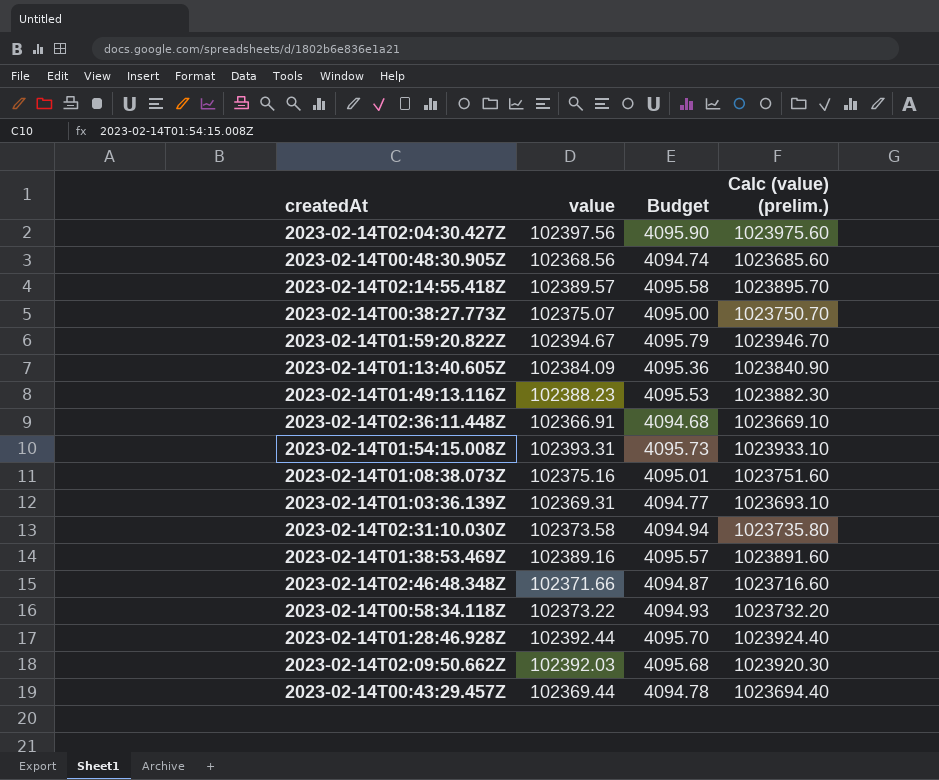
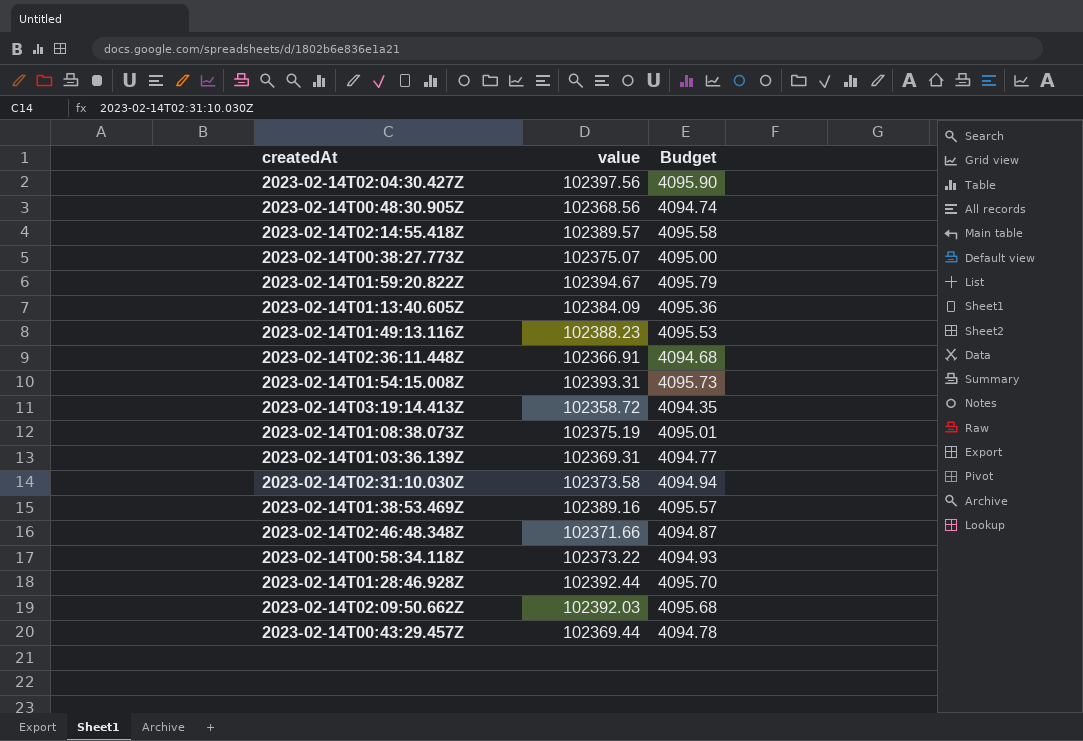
column Calc (value) (prelim.) | formula: [value] * 10 -> none
row 2023-02-14T03:19:14.413Z: none -> 102358.72 | 4094.35
2023-02-14T01:08:38.073Z | value: 102375.16 -> 102375.19

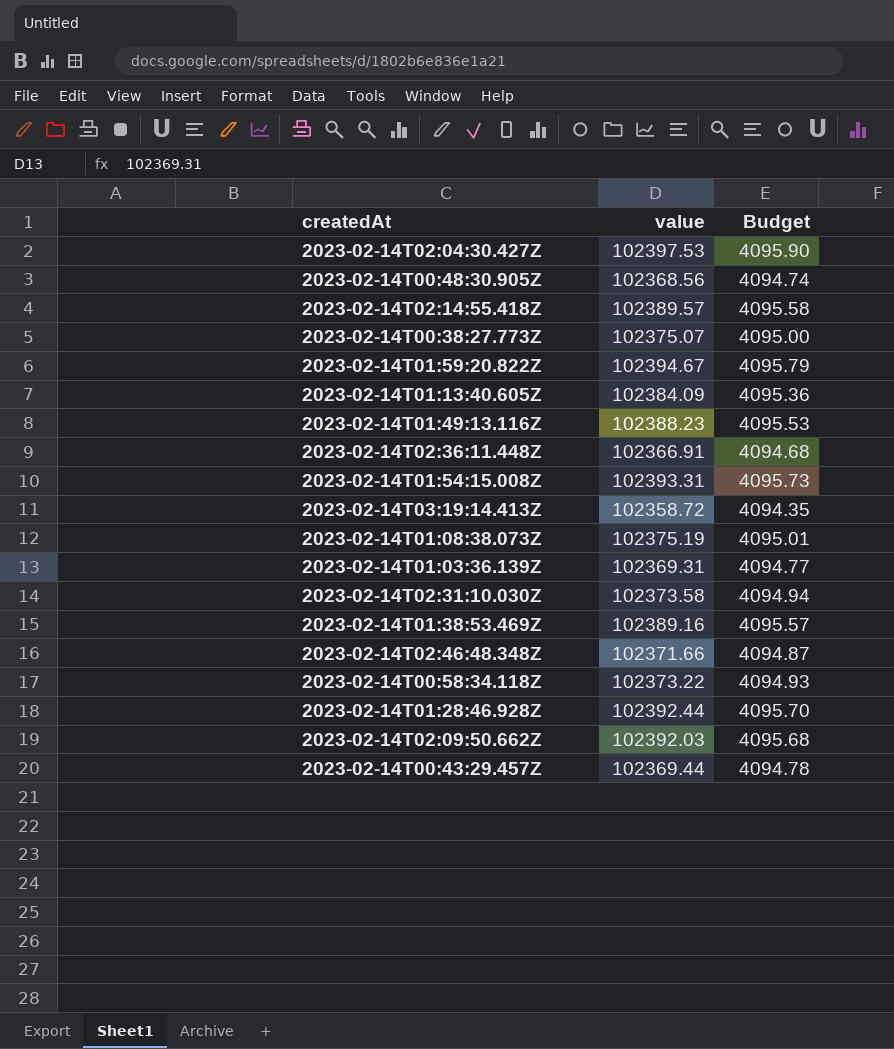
2023-02-14T02:04:30.427Z | value: 102397.56 -> 102397.53

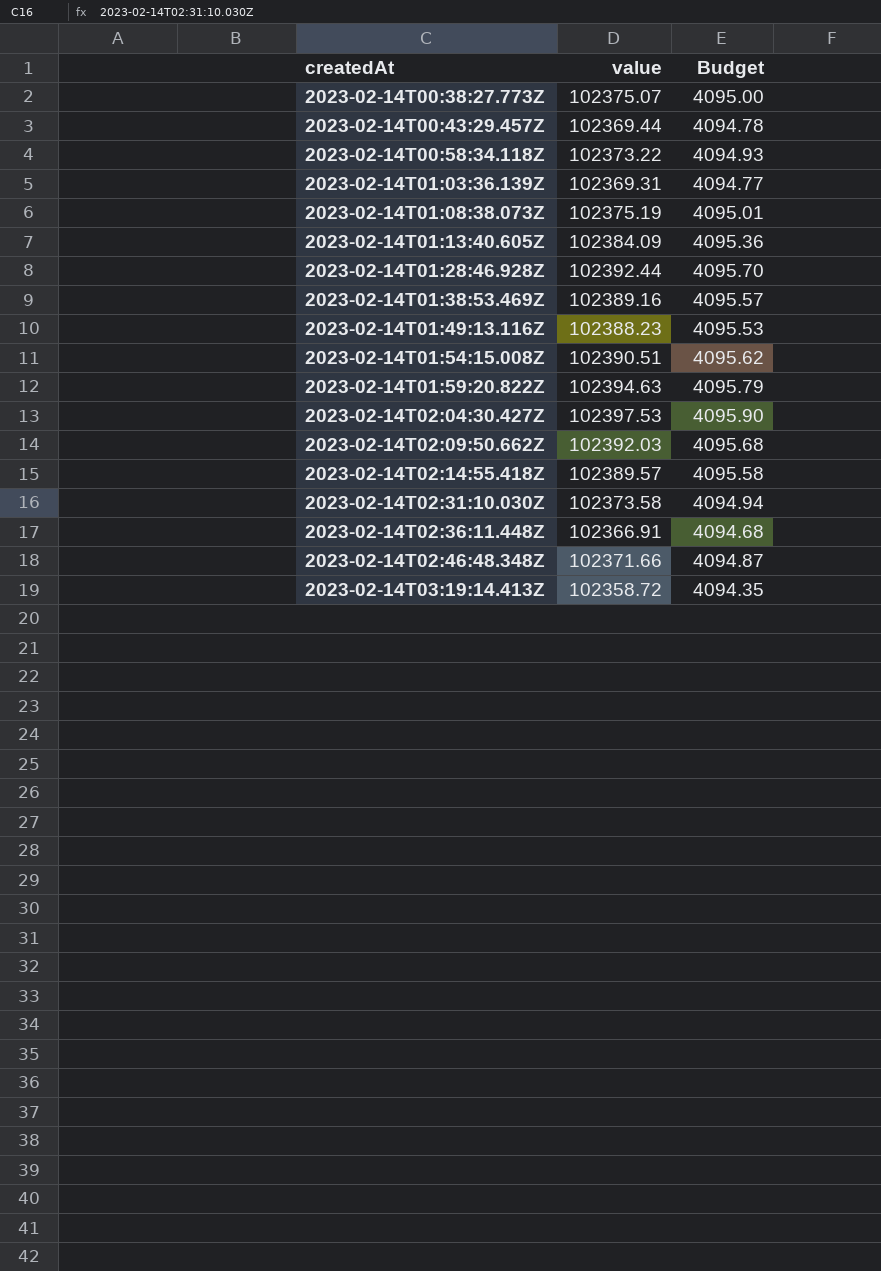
row order: none -> createdAt ascending
row 2023-02-14T00:48:30.905Z: 102368.56 | 4094.74 -> none
2023-02-14T01:54:15.008Z | value: 102393.31 -> 102390.51
2023-02-14T01:54:15.008Z | Budget: 4095.73 -> 4095.62
2023-02-14T01:59:20.822Z | value: 102394.67 -> 102394.63

